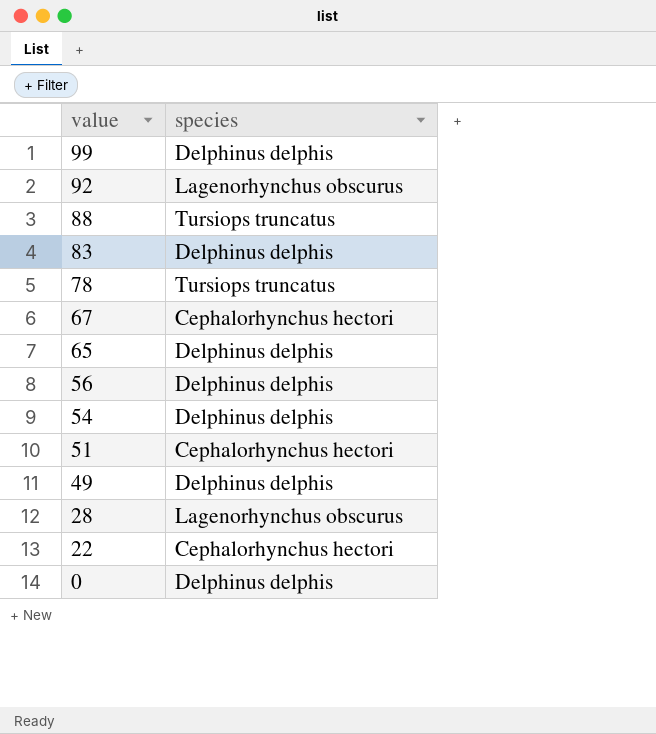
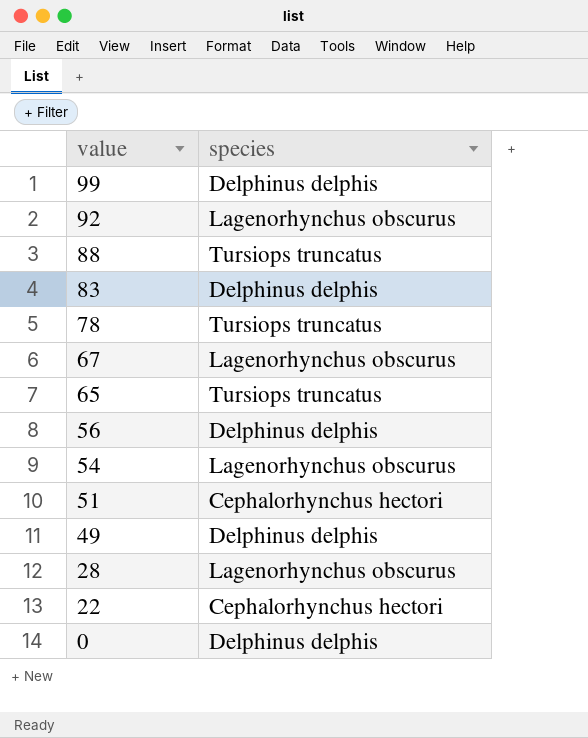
67 | species: Cephalorhynchus hectori -> Lagenorhynchus obscurus
65 | species: Delphinus delphis -> Tursiops truncatus
54 | species: Delphinus delphis -> Lagenorhynchus obscurus

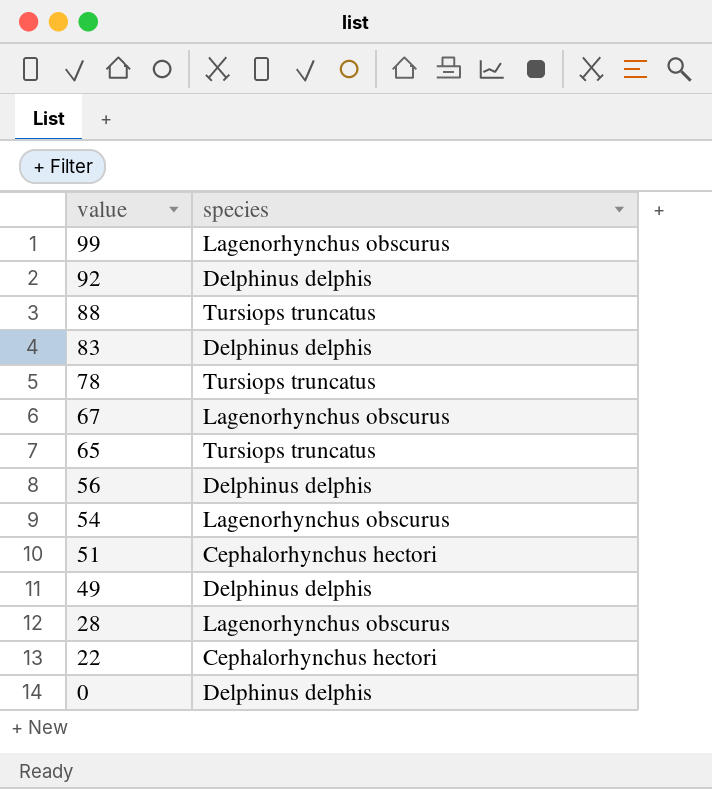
99 | species: Delphinus delphis -> Lagenorhynchus obscurus
92 | species: Lagenorhynchus obscurus -> Delphinus delphis

